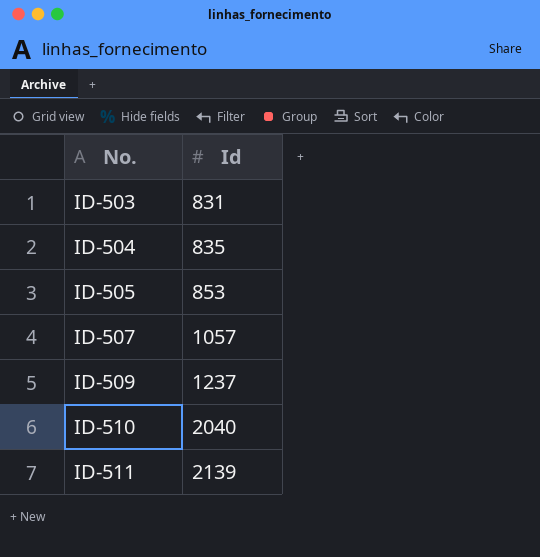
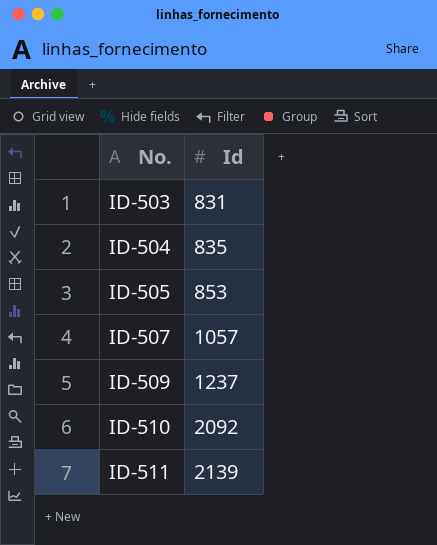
ID-510 | Id: 2040 -> 2092

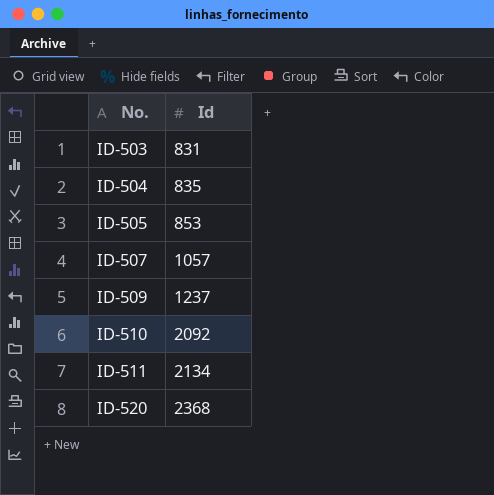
ID-511 | Id: 2139 -> 2134
row ID-520: none -> 2368

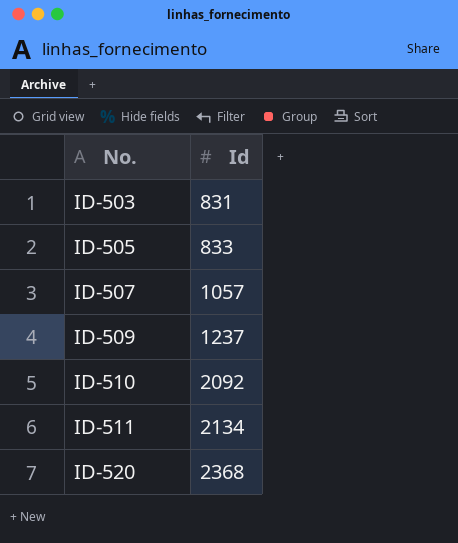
row ID-504: 835 -> none
ID-505 | Id: 853 -> 833

